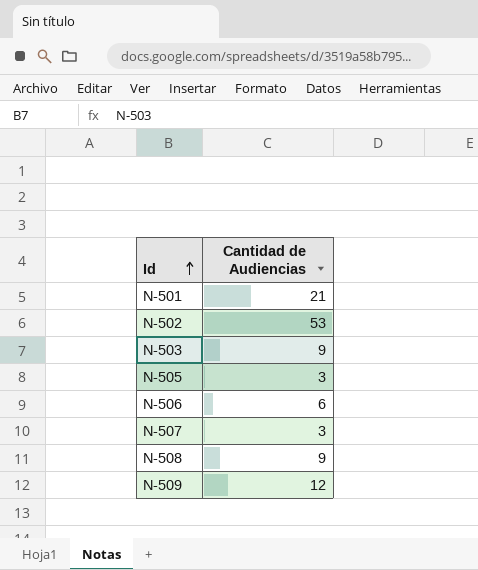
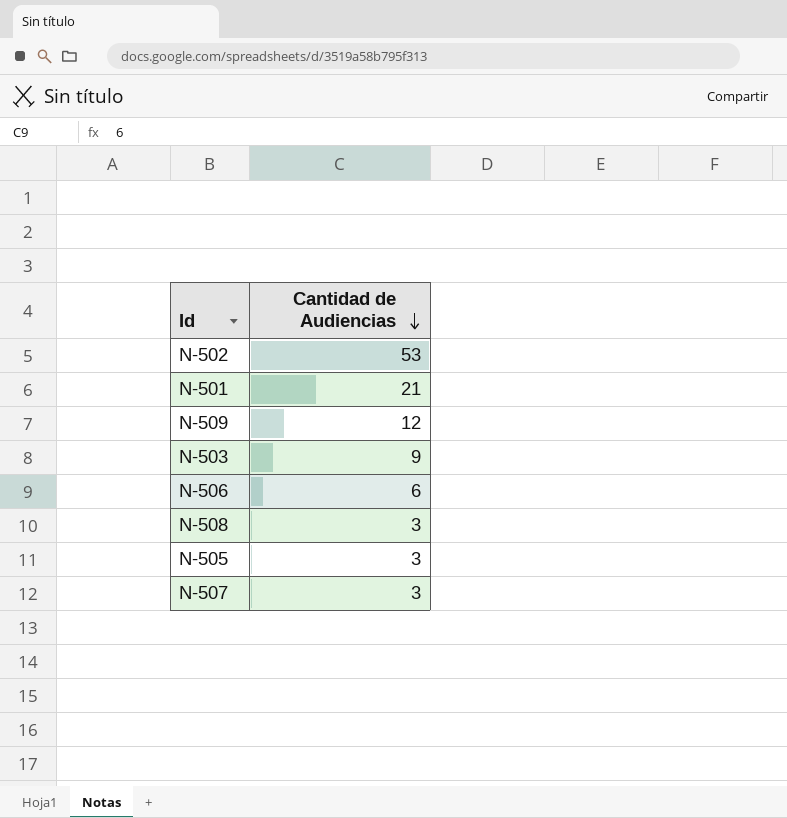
row order: Id ascending -> Cantidad de Audiencias descending
N-508 | Cantidad de Audiencias: 9 -> 3

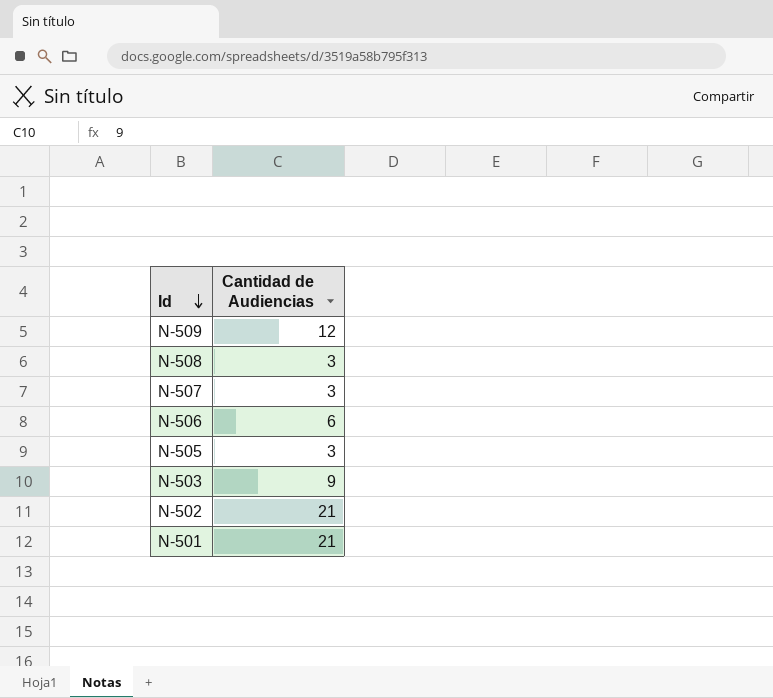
row order: Cantidad de Audiencias descending -> Id descending
N-502 | Cantidad de Audiencias: 53 -> 21

